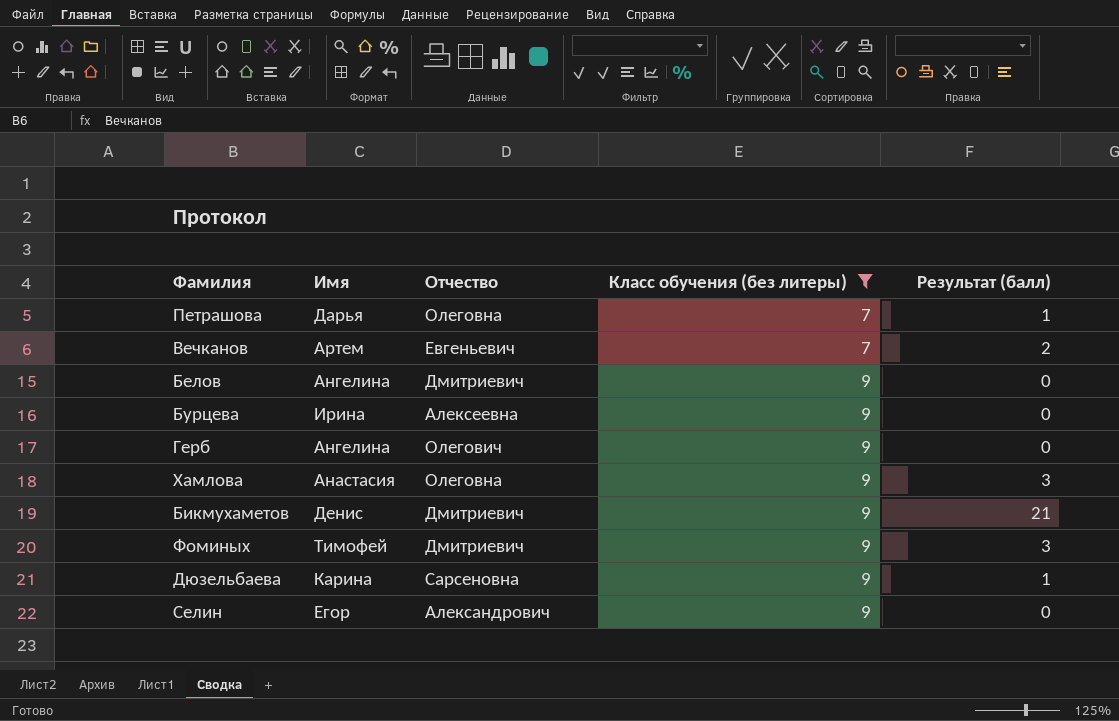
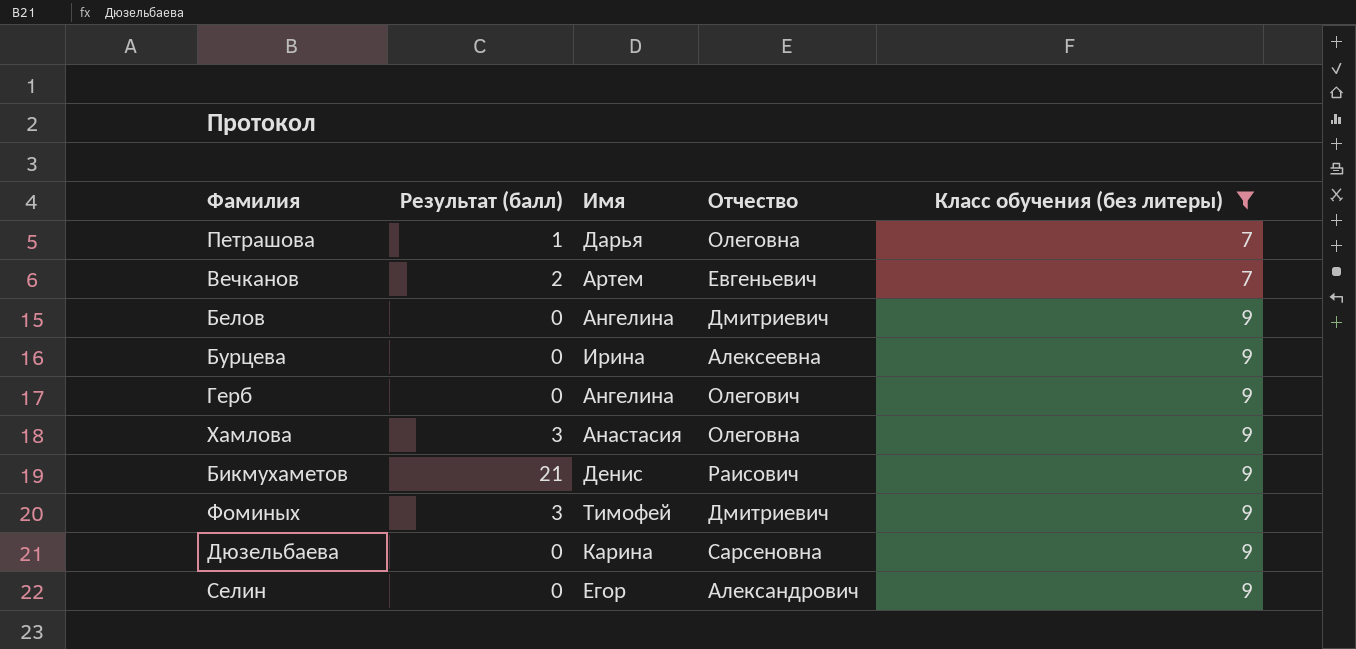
column Результат (балл) | position: 5 -> 2
Бикмухаметов | Отчество: Дмитриевич -> Раисович
Дюзельбаева | Результат (балл): 1 -> 0

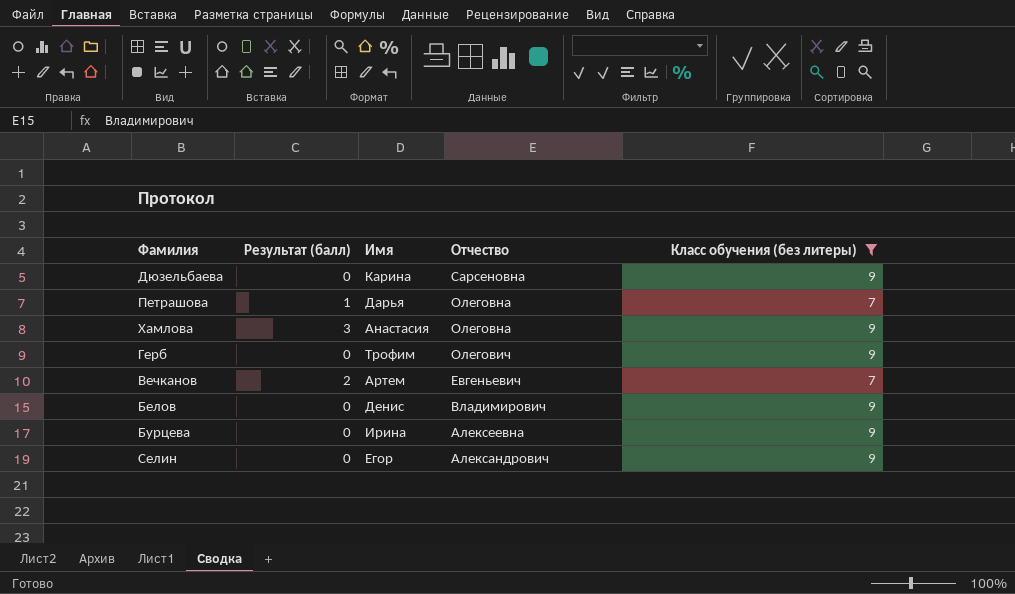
row order: Класс обучения (без литеры) ascending -> Отчество descending
row Бикмухаметов: 21 | Денис | Раисович | 9 -> none
row Фоминых: 3 | Тимофей | Дмитриевич | 9 -> none
Герб | Имя: Ангелина -> Трофим
Белов | Имя: Ангелина -> Денис
Белов | Отчество: Дмитриевич -> Владимирович

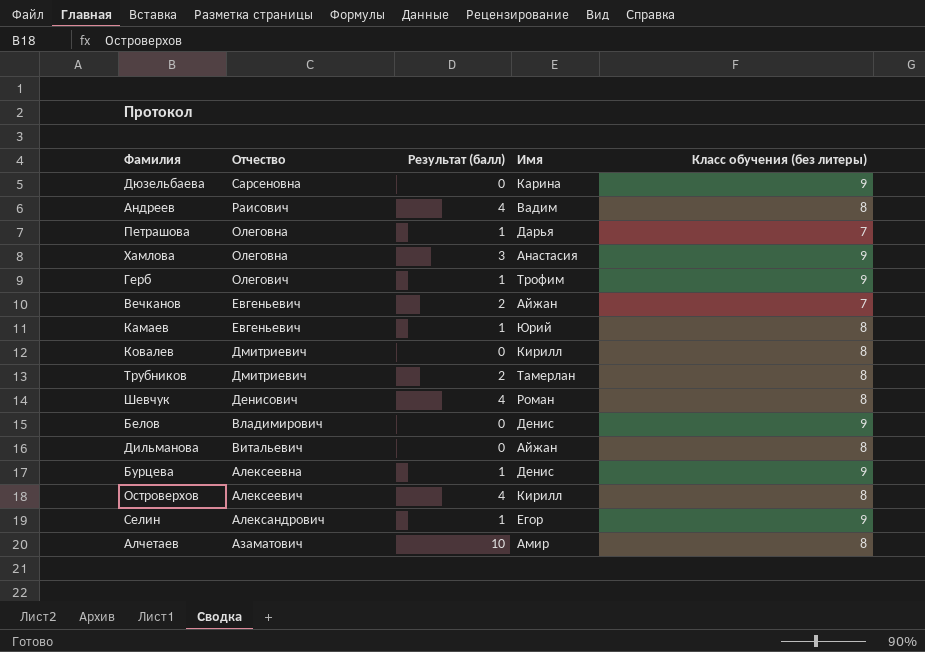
filter: Класс обучения (без литеры) != 8 -> none
column Отчество | position: 4 -> 2
Герб | Результат (балл): 0 -> 1
Вечканов | Имя: Артем -> Айжан
Бурцева | Результат (балл): 0 -> 1
Бурцева | Имя: Ирина -> Денис
Селин | Результат (балл): 0 -> 1

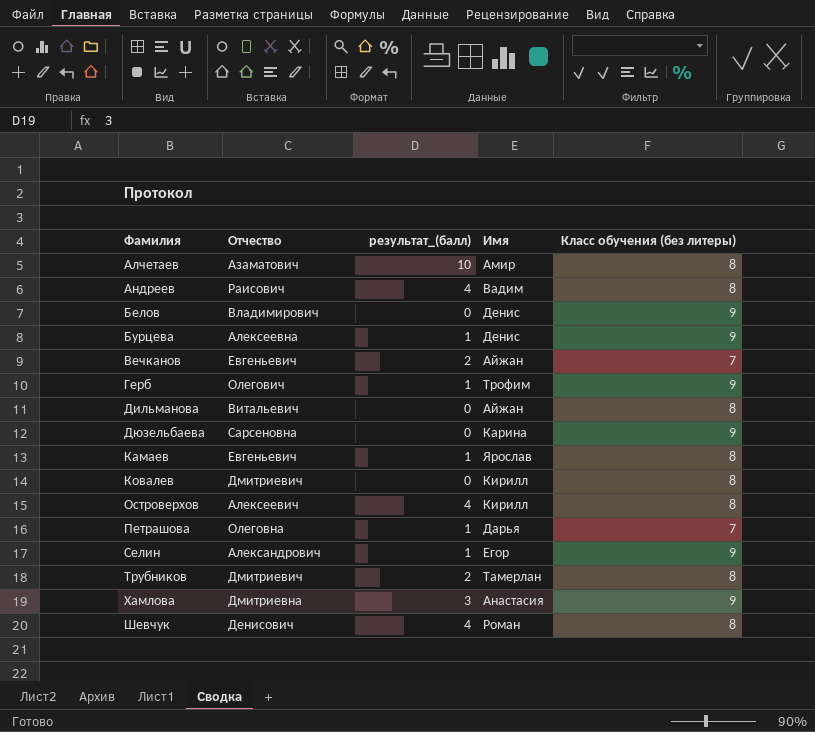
row order: Отчество descending -> Фамилия ascending
column name: Результат (балл) -> результат_(балл)
Камаев | Имя: Юрий -> Ярослав
Хамлова | Отчество: Олеговна -> Дмитриевна

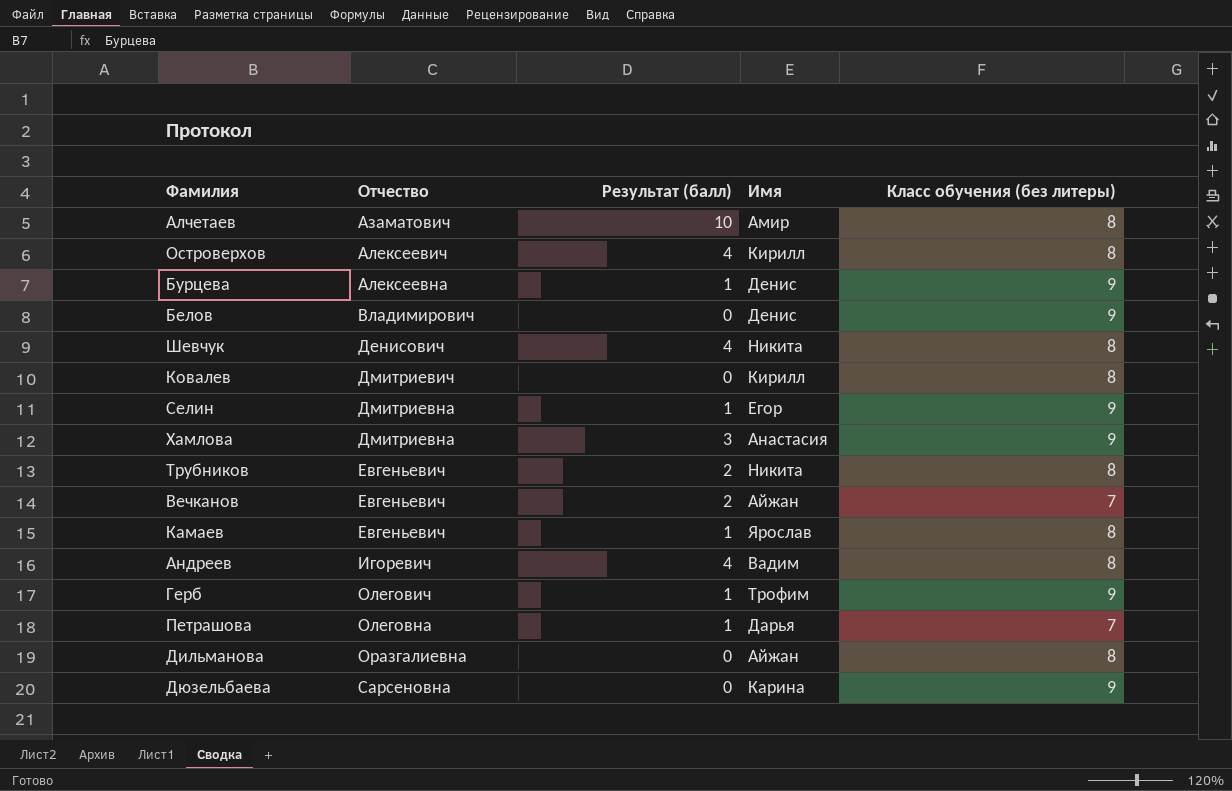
row order: Фамилия ascending -> Отчество ascending
column name: результат_(балл) -> Результат (балл)
Шевчук | Имя: Роман -> Никита
Селин | Отчество: Александрович -> Дмитриевна
Трубников | Отчество: Дмитриевич -> Евгеньевич
Трубников | Имя: Тамерлан -> Никита
Андреев | Отчество: Раисович -> Игоревич
Дильманова | Отчество: Витальевич -> Оразгалиевна

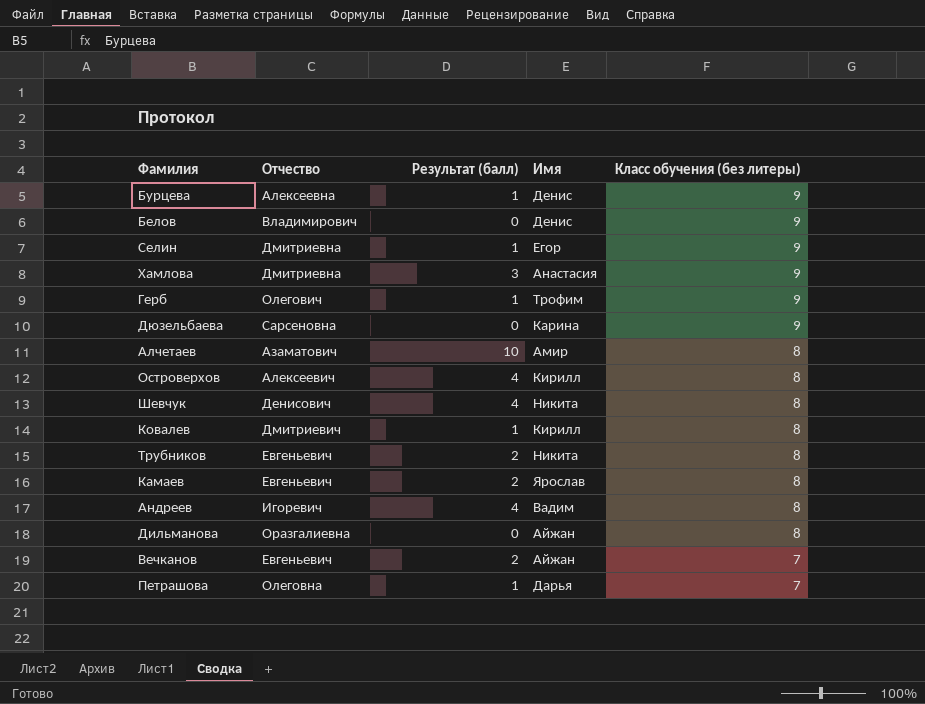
row order: Отчество ascending -> Класс обучения (без литеры) descending
Ковалев | Результат (балл): 0 -> 1
Камаев | Результат (балл): 1 -> 2

